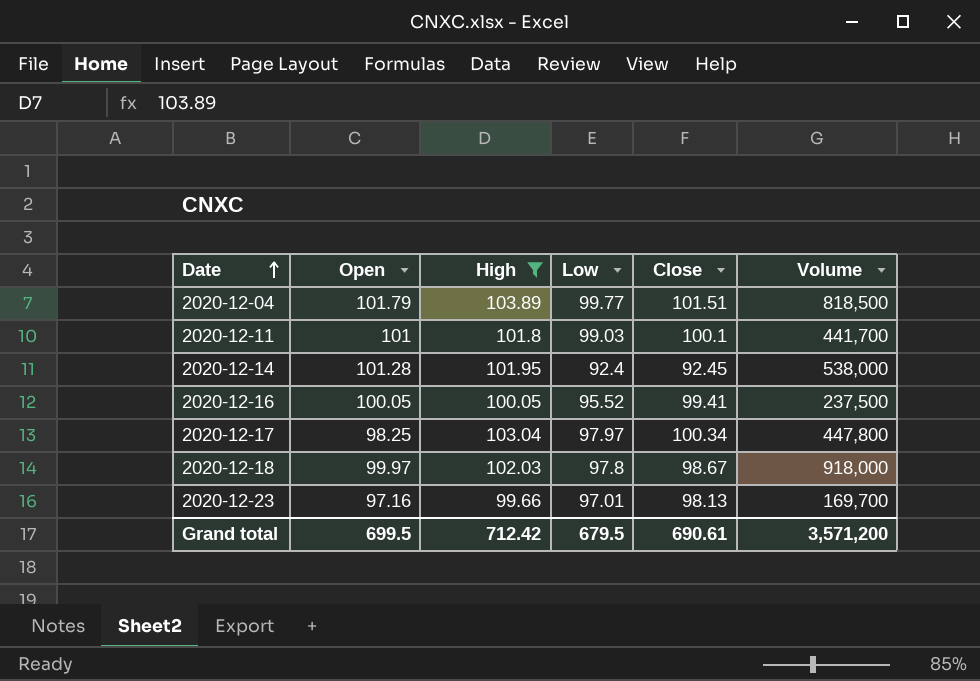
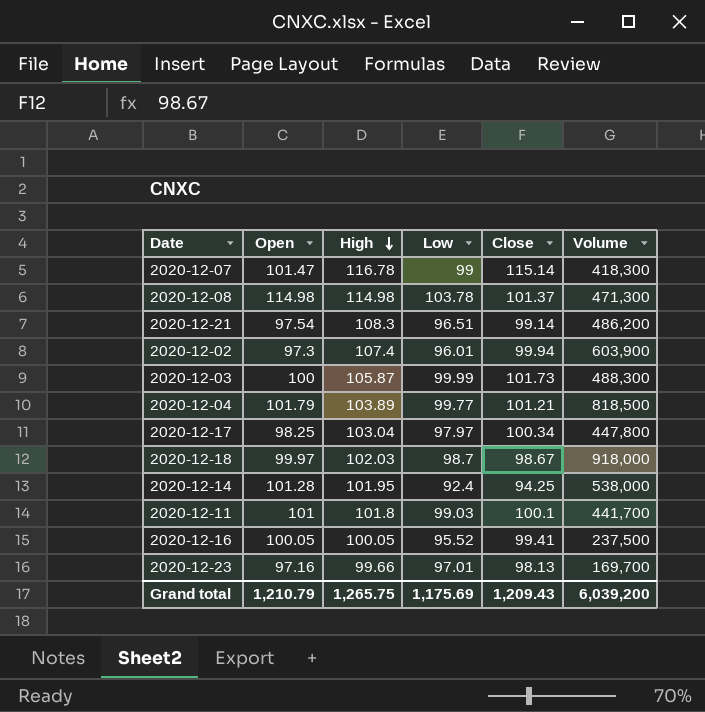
filter: High <= 103.89 -> none
row order: Date ascending -> High descending
2020-12-04 | Close: 101.51 -> 101.21
2020-12-18 | Low: 97.8 -> 98.7
2020-12-14 | Close: 92.45 -> 94.25
Grand total | Open: 699.5 -> 1,210.79
Grand total | High: 712.42 -> 1,265.75
Grand total | Low: 679.5 -> 1,175.69
Grand total | Close: 690.61 -> 1,209.43
Grand total | Volume: 3,571,200 -> 6,039,200

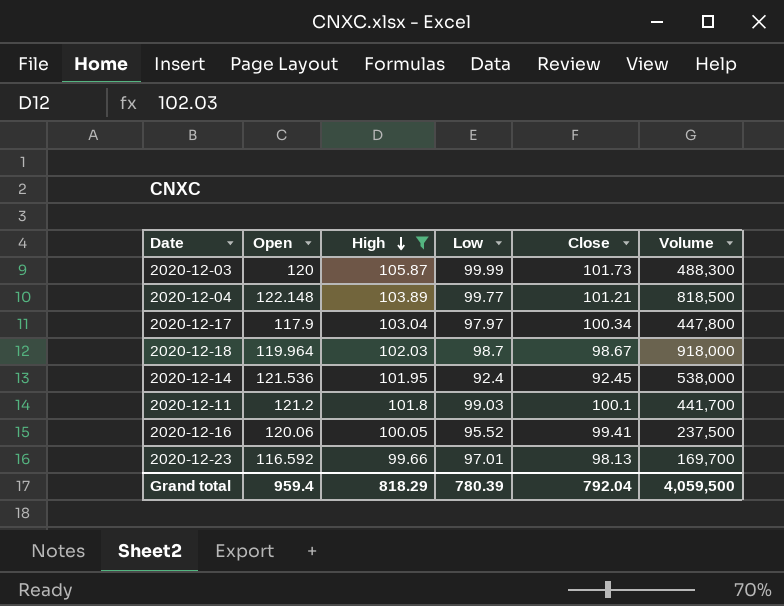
filter: none -> High <= 105.87
2020-12-03 | Open: 100 -> 120
2020-12-04 | Open: 101.79 -> 122.148
2020-12-17 | Open: 98.25 -> 117.9
2020-12-18 | Open: 99.97 -> 119.964
2020-12-14 | Open: 101.28 -> 121.536
2020-12-14 | Close: 94.25 -> 92.45
2020-12-11 | Open: 101 -> 121.2
2020-12-16 | Open: 100.05 -> 120.06
2020-12-23 | Open: 97.16 -> 116.592
Grand total | Open: 1,210.79 -> 959.4
Grand total | High: 1,265.75 -> 818.29
Grand total | Low: 1,175.69 -> 780.39
Grand total | Close: 1,209.43 -> 792.04
Grand total | Volume: 6,039,200 -> 4,059,500

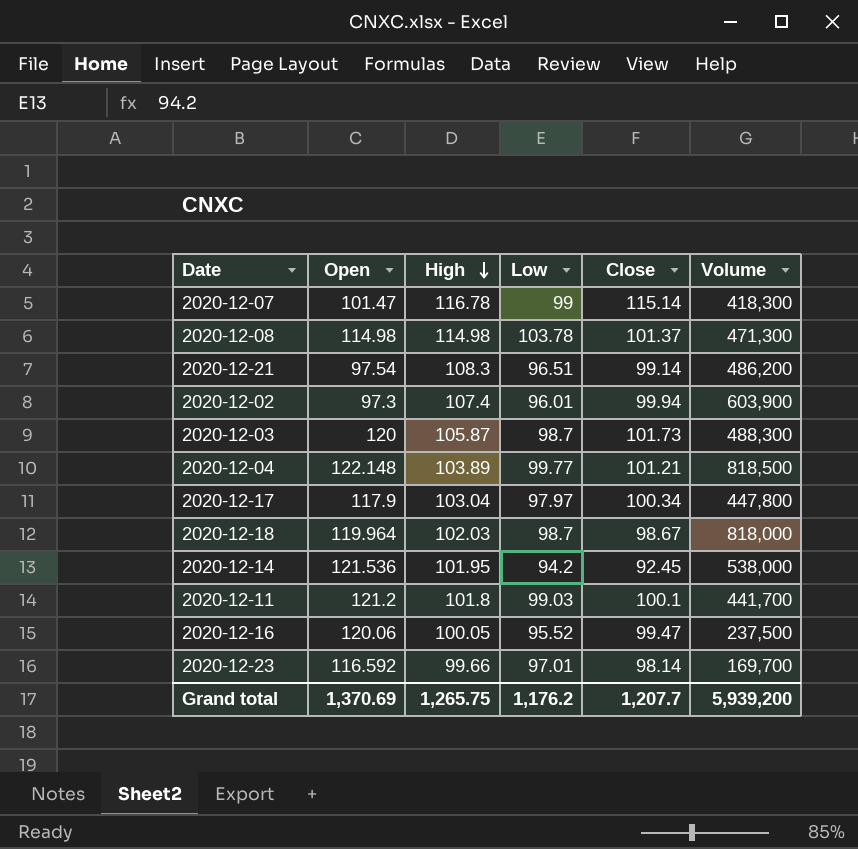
filter: High <= 105.87 -> none
2020-12-03 | Low: 99.99 -> 98.7
2020-12-18 | Volume: 918,000 -> 818,000
2020-12-14 | Low: 92.4 -> 94.2
2020-12-16 | Close: 99.41 -> 99.47
2020-12-23 | Close: 98.13 -> 98.14
Grand total | Open: 959.4 -> 1,370.69
Grand total | High: 818.29 -> 1,265.75
Grand total | Low: 780.39 -> 1,176.2
Grand total | Close: 792.04 -> 1,207.7
Grand total | Volume: 4,059,500 -> 5,939,200

